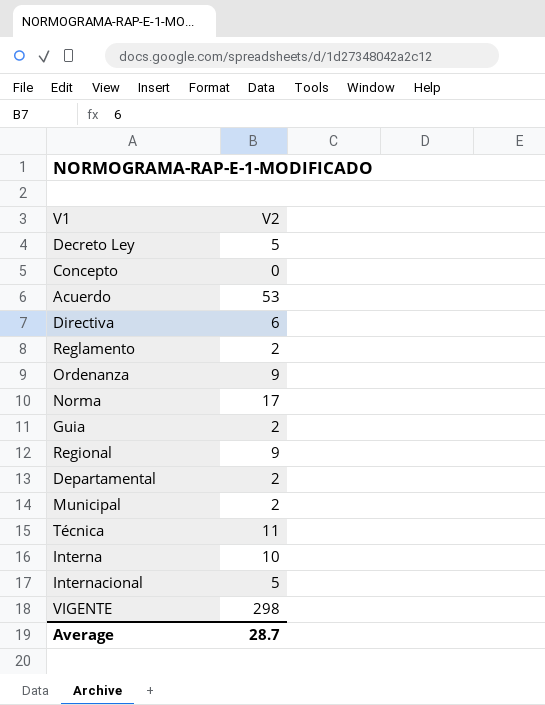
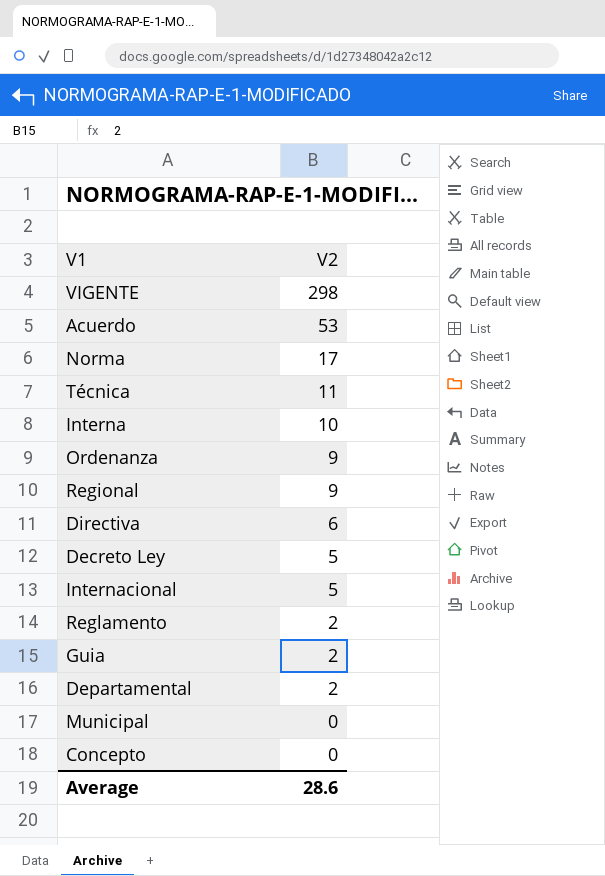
row order: none -> V2 descending
Municipal | V2: 2 -> 0
Average | V2: 28.7 -> 28.6

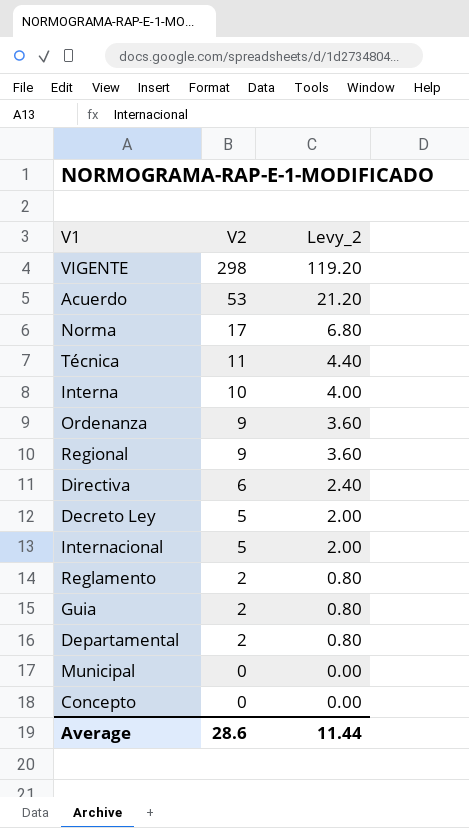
column Levy_2 | formula: none -> [V2] * 0.4

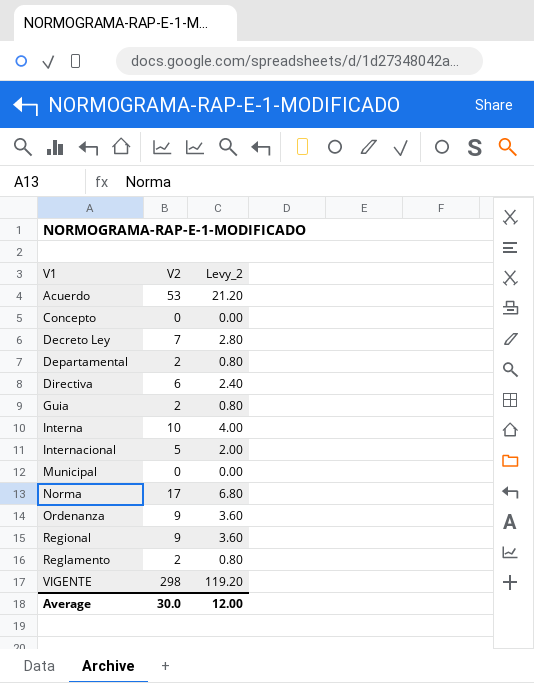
row order: V2 descending -> V1 ascending
row Técnica: 11 | 4.40 -> none
Decreto Ley | V2: 5 -> 7
Decreto Ley | Levy_2: 2.00 -> 2.80
Average | V2: 28.6 -> 30.0
Average | Levy_2: 11.44 -> 12.00

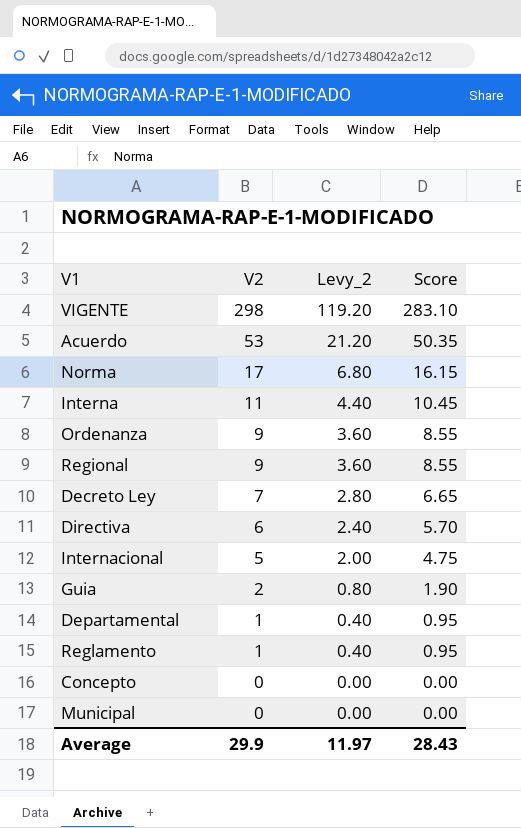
row order: V1 ascending -> V2 descending
column Score | formula: none -> [V2] * 0.95
Interna | V2: 10 -> 11
Interna | Levy_2: 4.00 -> 4.40
Departamental | V2: 2 -> 1
Departamental | Levy_2: 0.80 -> 0.40
Reglamento | V2: 2 -> 1
Reglamento | Levy_2: 0.80 -> 0.40
Average | V2: 30.0 -> 29.9
Average | Levy_2: 12.00 -> 11.97

